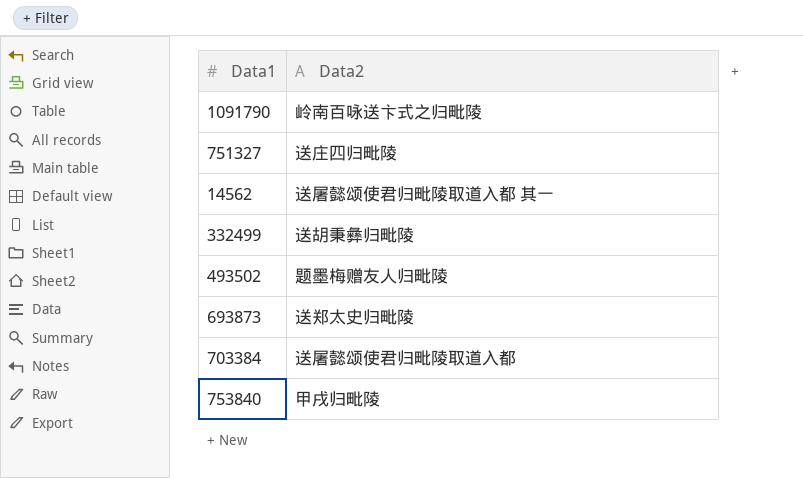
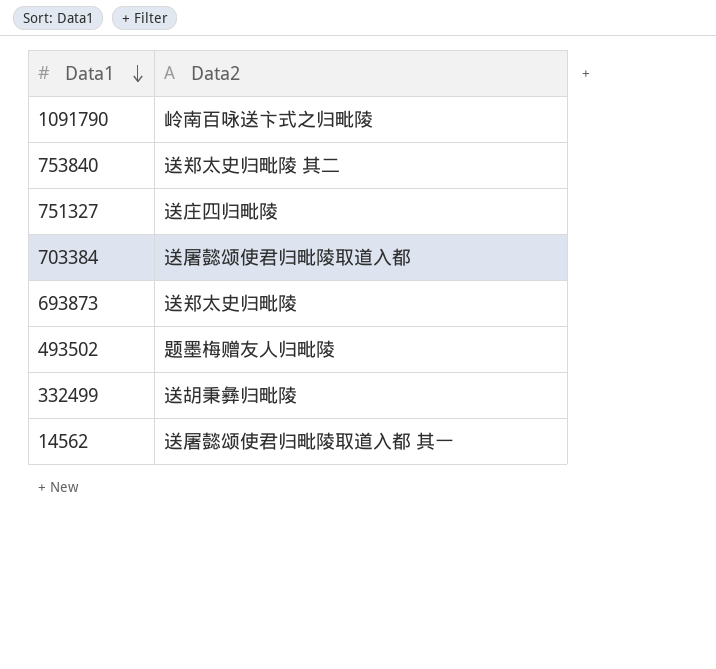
row order: none -> Data1 descending
753840 | Data2: 甲戌归毗陵 -> 送郑太史归毗陵 其二

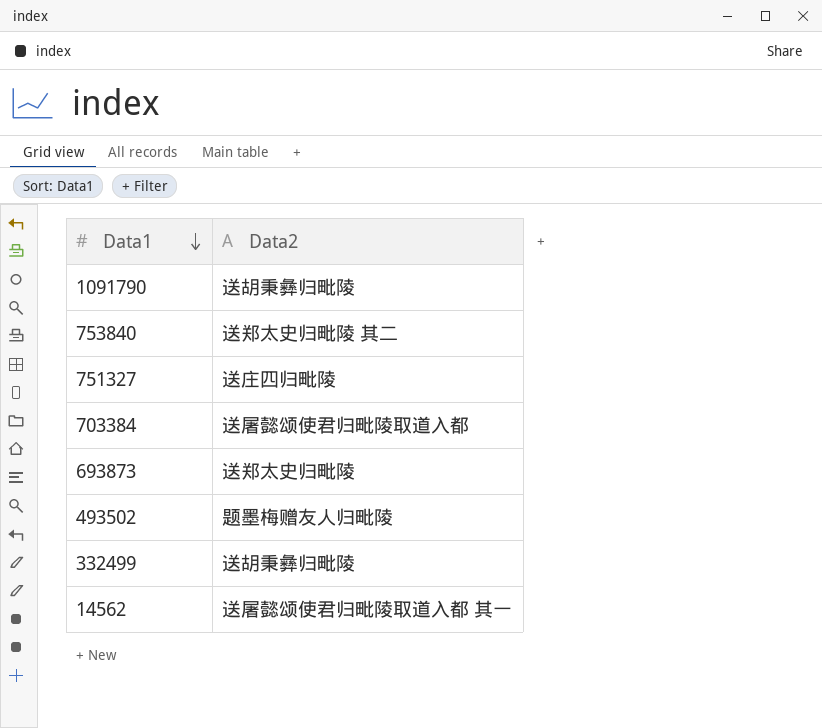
1091790 | Data2: 岭南百咏送卞式之归毗陵 -> 送胡秉彝归毗陵

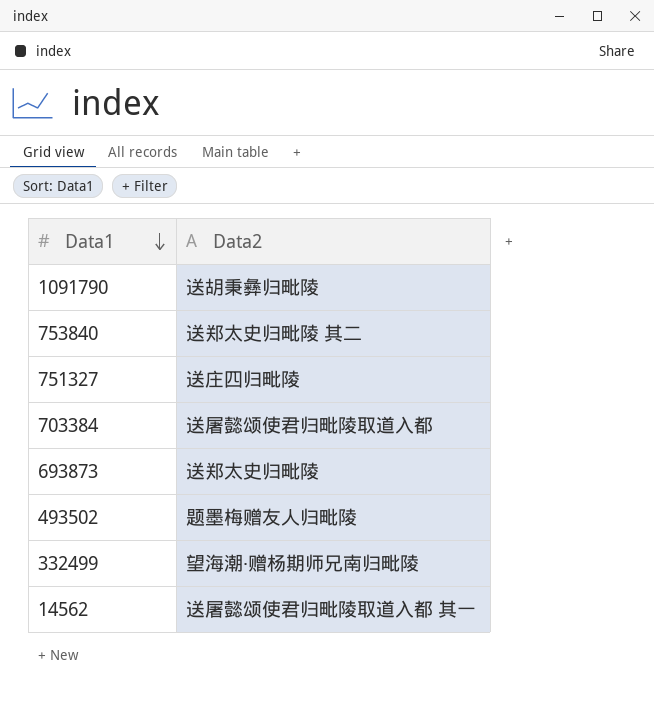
332499 | Data2: 送胡秉彝归毗陵 -> 望海潮·赠杨期师兄南归毗陵

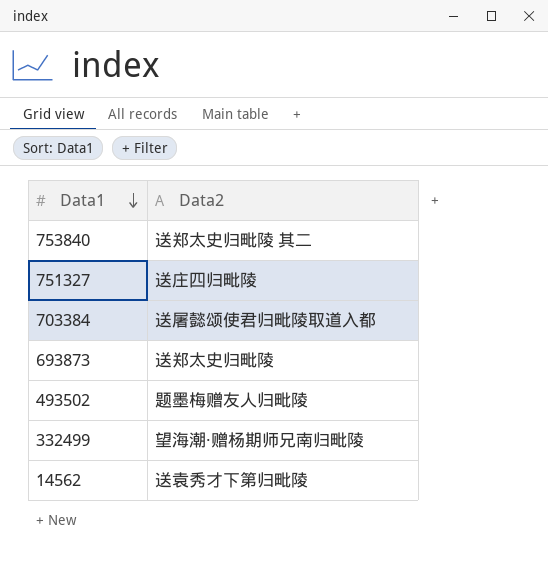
row 1091790: 送胡秉彝归毗陵 -> none
14562 | Data2: 送屠懿颂使君归毗陵取道入都 其一 -> 送袁秀才下第归毗陵

